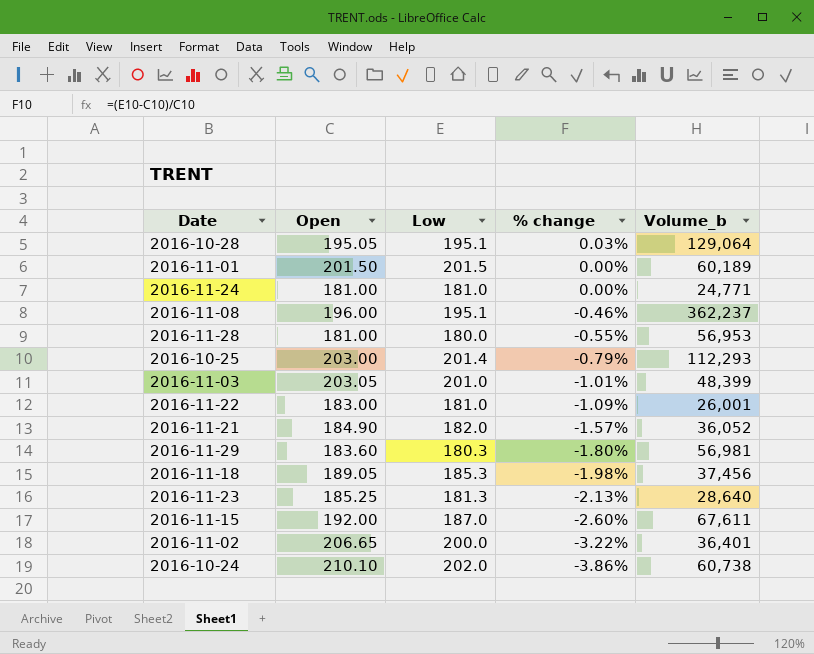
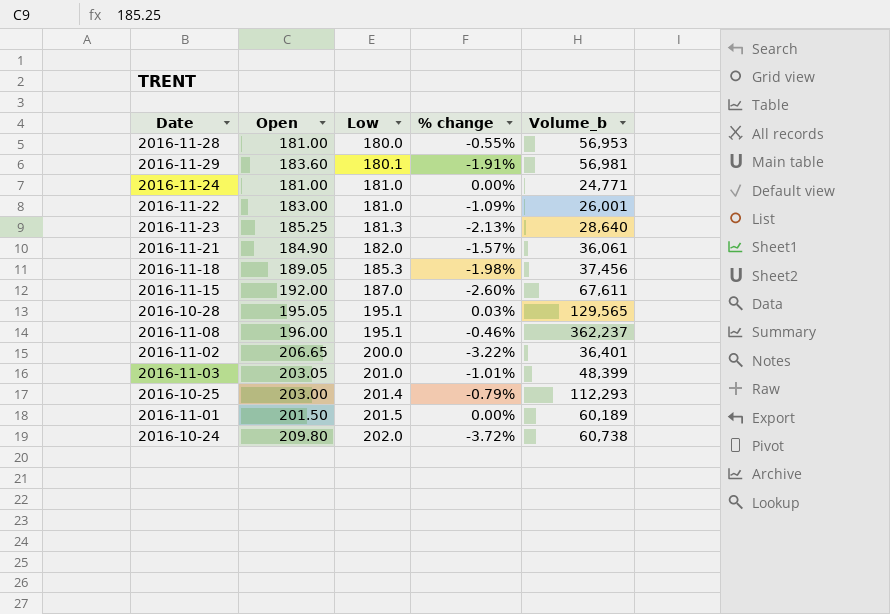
row order: % change descending -> Low ascending
2016-11-29 | Low: 180.3 -> 180.1
2016-11-29 | % change: -1.80% -> -1.91%
2016-11-21 | Volume_b: 36,052 -> 36,061
2016-10-28 | Volume_b: 129,064 -> 129,565
2016-10-24 | Open: 210.10 -> 209.80
2016-10-24 | % change: -3.86% -> -3.72%

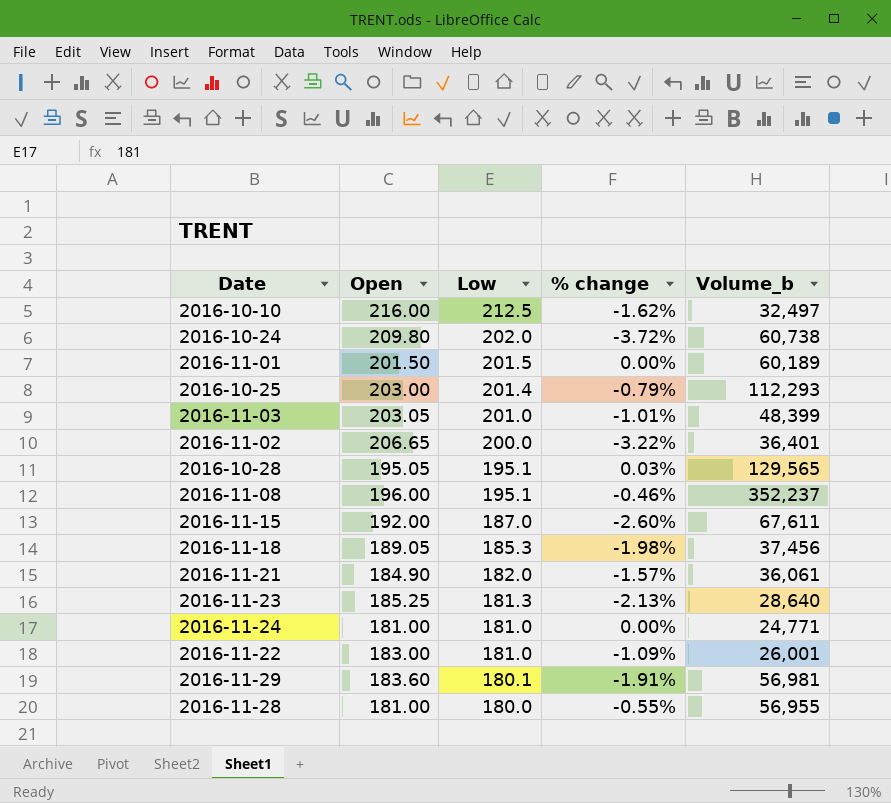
row order: Low ascending -> Low descending
row 2016-10-10: none -> 216.00 | 212.5 | -1.62% | 32,497
2016-11-08 | Volume_b: 362,237 -> 352,237
2016-11-28 | Volume_b: 56,953 -> 56,955

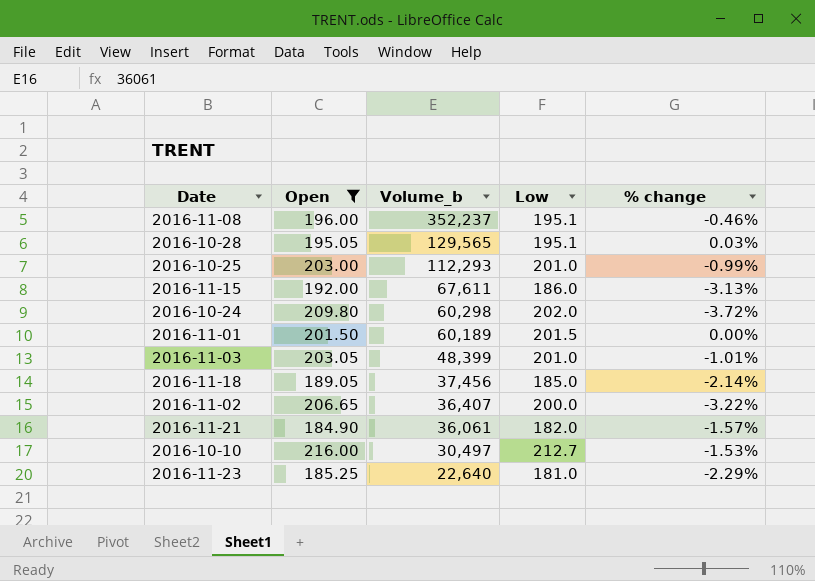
filter: none -> Open >= 184.90
row order: Low descending -> Volume_b descending
column Volume_b | position: 5 -> 3
2016-10-25 | Low: 201.4 -> 201.0
2016-10-25 | % change: -0.79% -> -0.99%
2016-11-15 | Low: 187.0 -> 186.0
2016-11-15 | % change: -2.60% -> -3.13%
2016-10-24 | Volume_b: 60,738 -> 60,298
2016-11-18 | Low: 185.3 -> 185.0
2016-11-18 | % change: -1.98% -> -2.14%
2016-11-02 | Volume_b: 36,401 -> 36,407
2016-10-10 | Volume_b: 32,497 -> 30,497
2016-10-10 | Low: 212.5 -> 212.7
2016-10-10 | % change: -1.62% -> -1.53%
2016-11-23 | Volume_b: 28,640 -> 22,640
2016-11-23 | Low: 181.3 -> 181.0
2016-11-23 | % change: -2.13% -> -2.29%

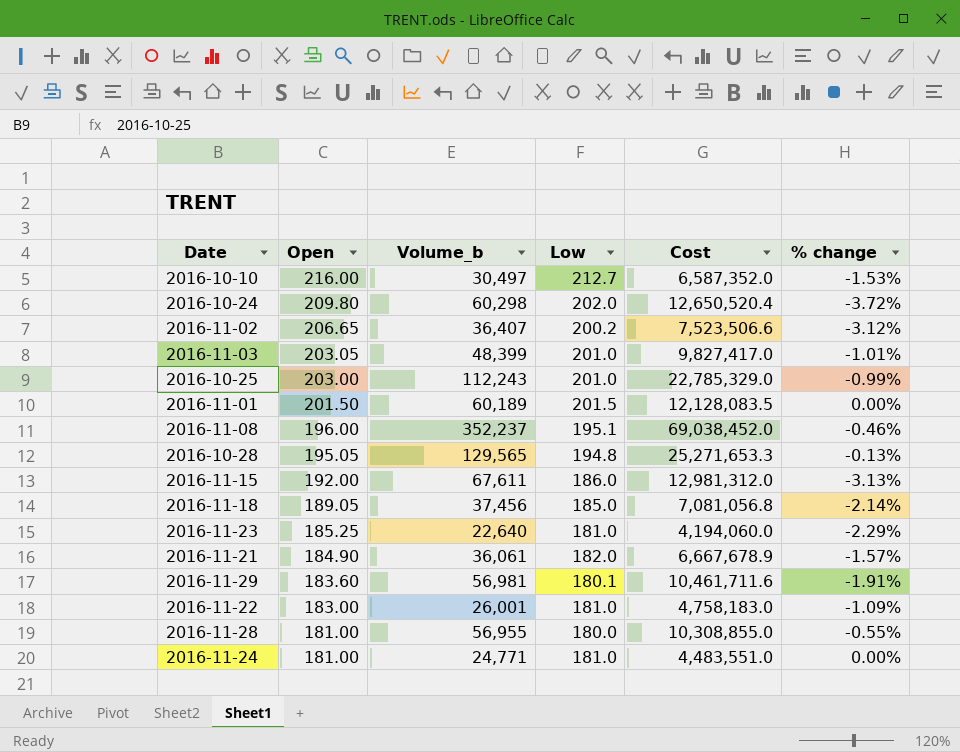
filter: Open >= 184.90 -> none
row order: Volume_b descending -> Open descending
column Cost | formula: none -> [Open] * [Volume_b]
2016-11-02 | Low: 200.0 -> 200.2
2016-11-02 | % change: -3.22% -> -3.12%
2016-10-25 | Volume_b: 112,293 -> 112,243
2016-10-28 | Low: 195.1 -> 194.8
2016-10-28 | % change: 0.03% -> -0.13%

